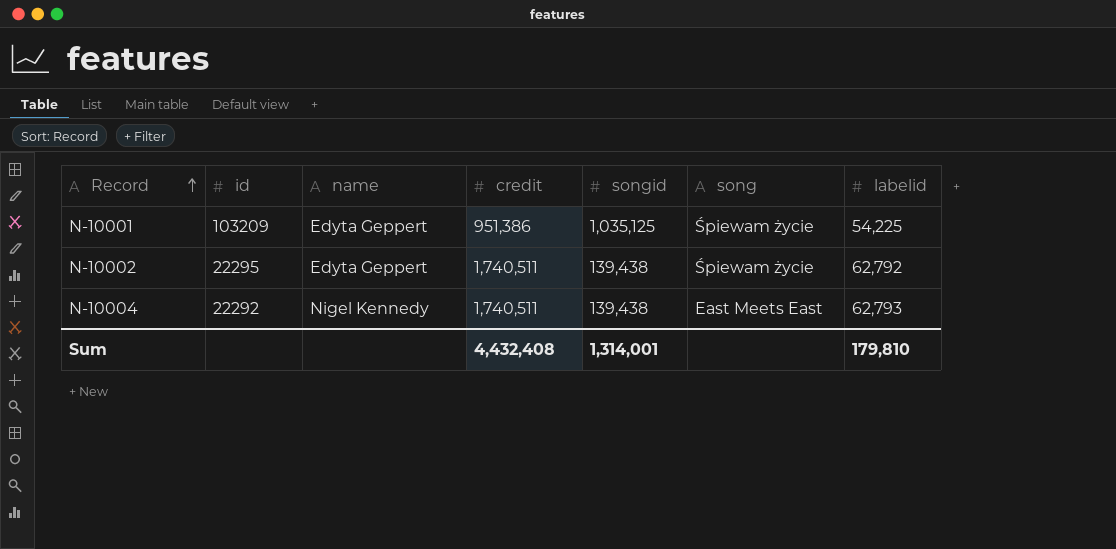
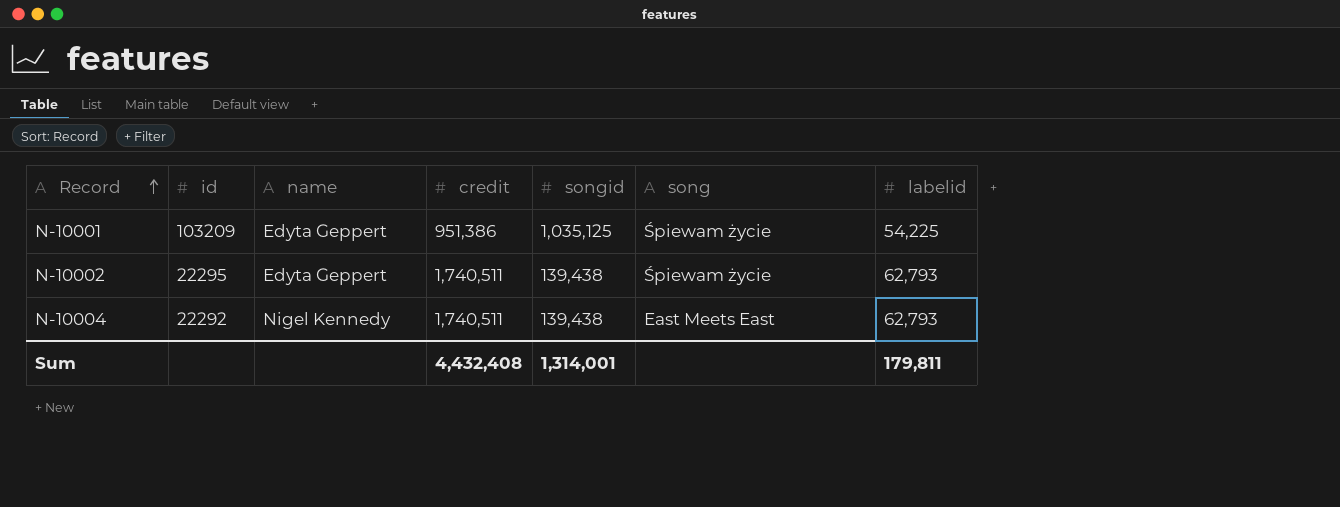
N-10002 | labelid: 62,792 -> 62,793
Sum | labelid: 179,810 -> 179,811

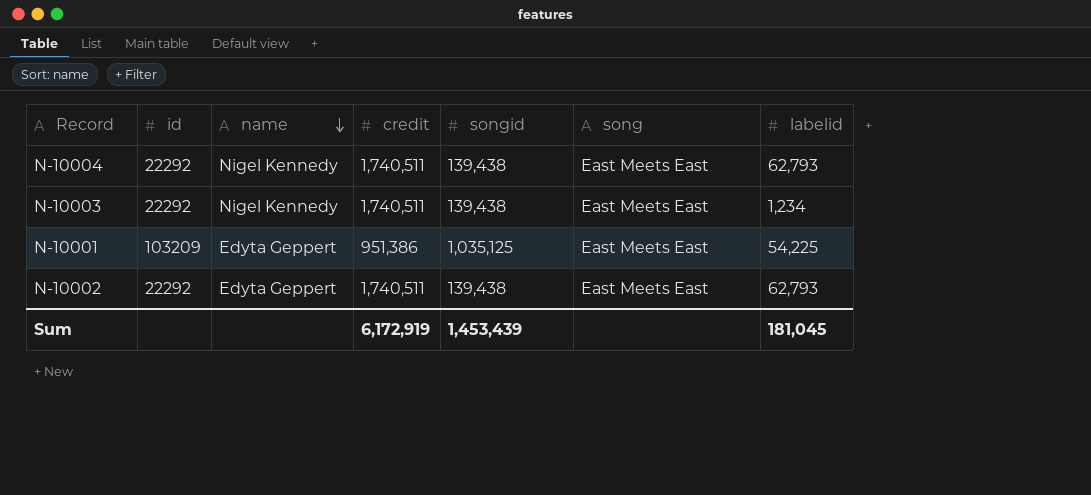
row order: Record ascending -> name descending
row N-10003: none -> 22292 | Nigel Kennedy | 1,740,511 | 139,438 | East Meets East | 1,234
N-10001 | song: Śpiewam życie -> East Meets East
N-10002 | id: 22295 -> 22292
N-10002 | song: Śpiewam życie -> East Meets East
Sum | credit: 4,432,408 -> 6,172,919
Sum | songid: 1,314,001 -> 1,453,439
Sum | labelid: 179,811 -> 181,045

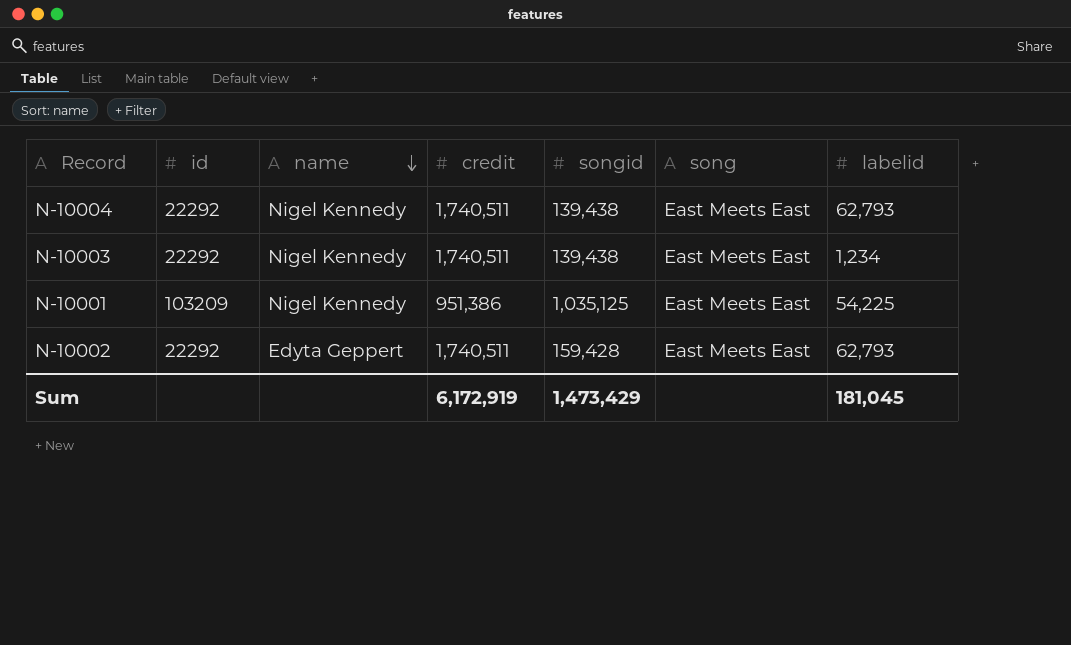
N-10001 | name: Edyta Geppert -> Nigel Kennedy
N-10002 | songid: 139,438 -> 159,428
Sum | songid: 1,453,439 -> 1,473,429

